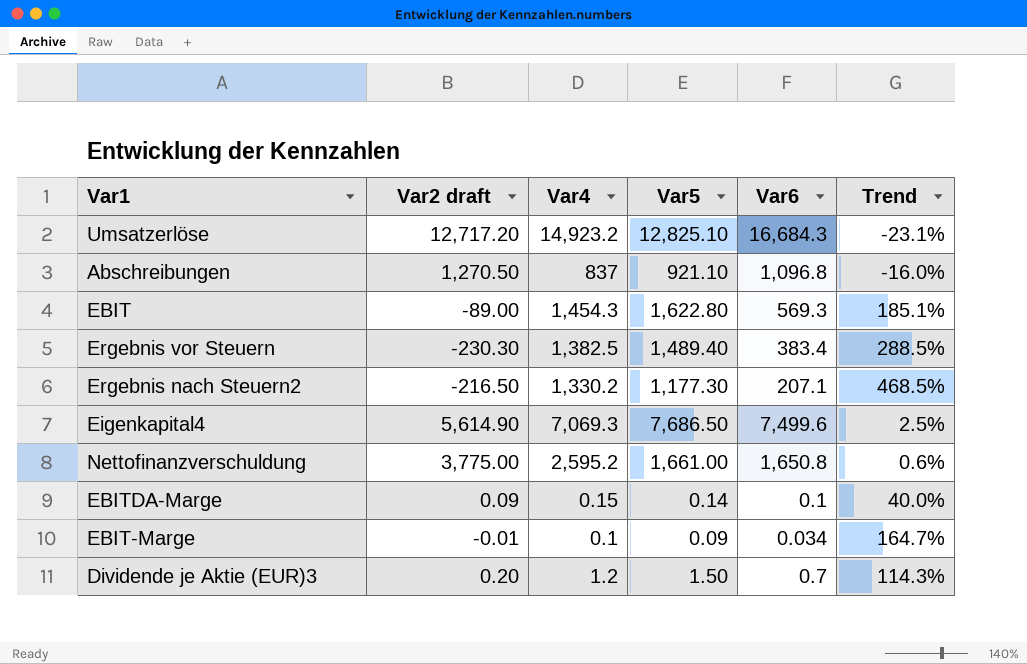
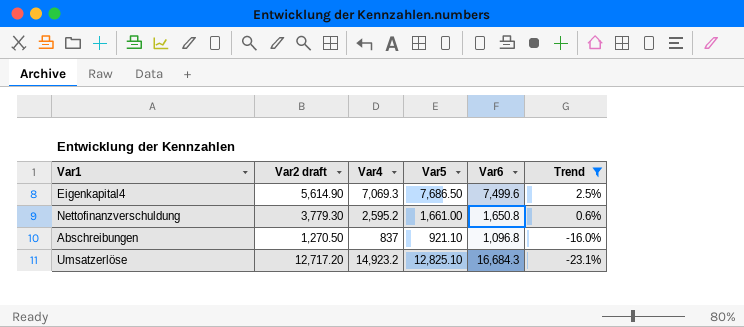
filter: none -> Trend <= 2.5%
row order: none -> Trend descending
Nettofinanzverschuldung | Var2 draft: 3,775.00 -> 3,779.30

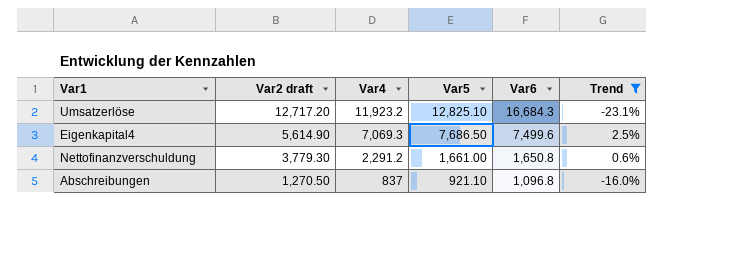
row order: Trend descending -> Var2 draft descending
Umsatzerlöse | Var4: 14,923.2 -> 11,923.2
Nettofinanzverschuldung | Var4: 2,595.2 -> 2,291.2

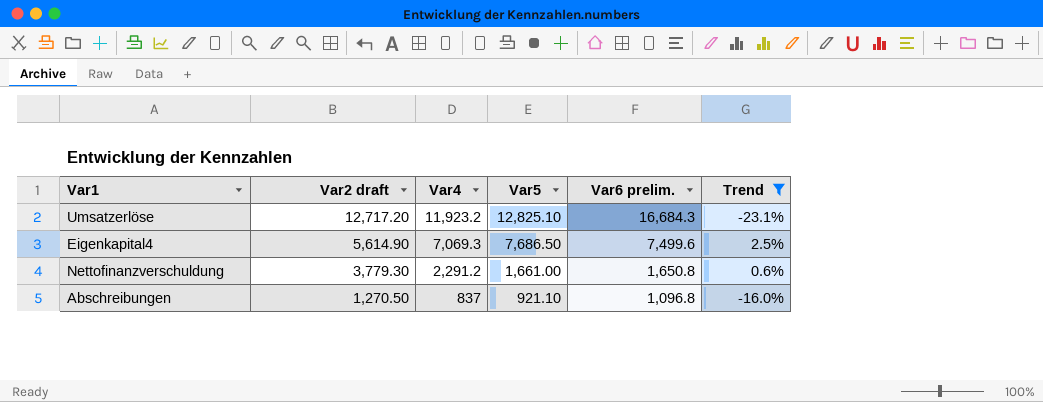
column name: Var6 -> Var6 prelim.

